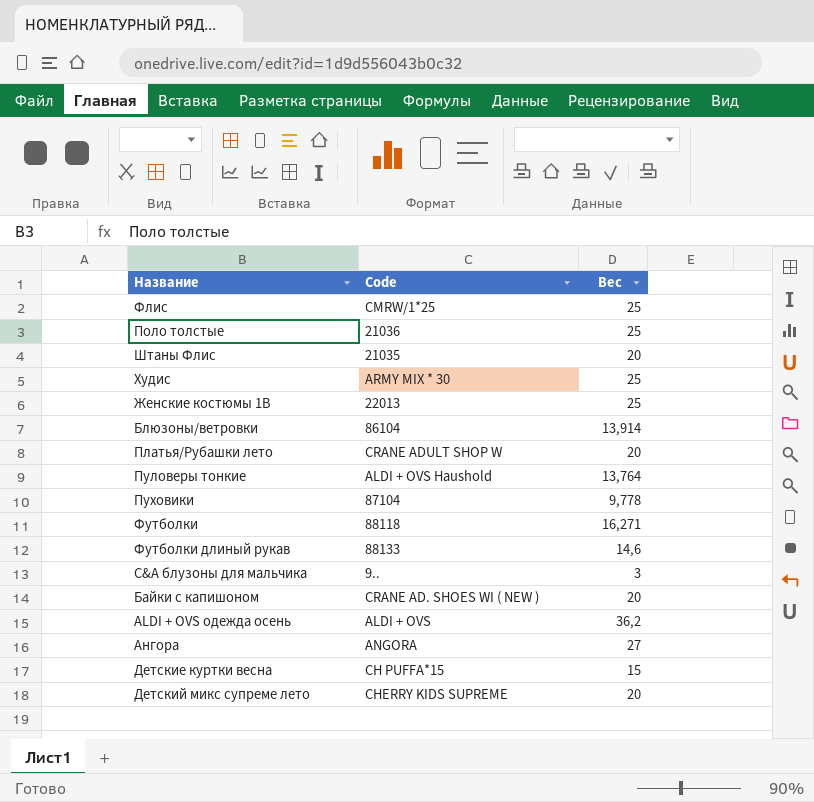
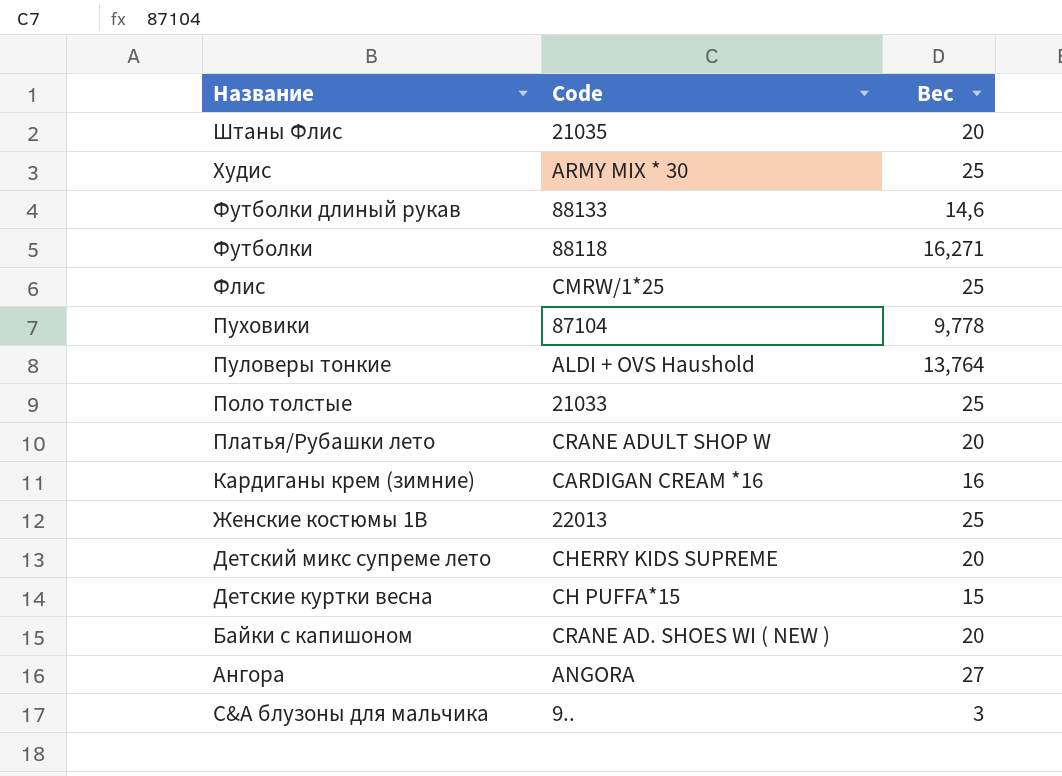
row order: none -> Название descending
row Блюзоны/ветровки: 86104 | 13,914 -> none
row ALDI + OVS одежда осень: ALDI + OVS | 36,2 -> none
Поло толстые | Code: 21036 -> 21033
row Кардиганы крем (зимние): none -> CARDIGAN CREAM *16 | 16

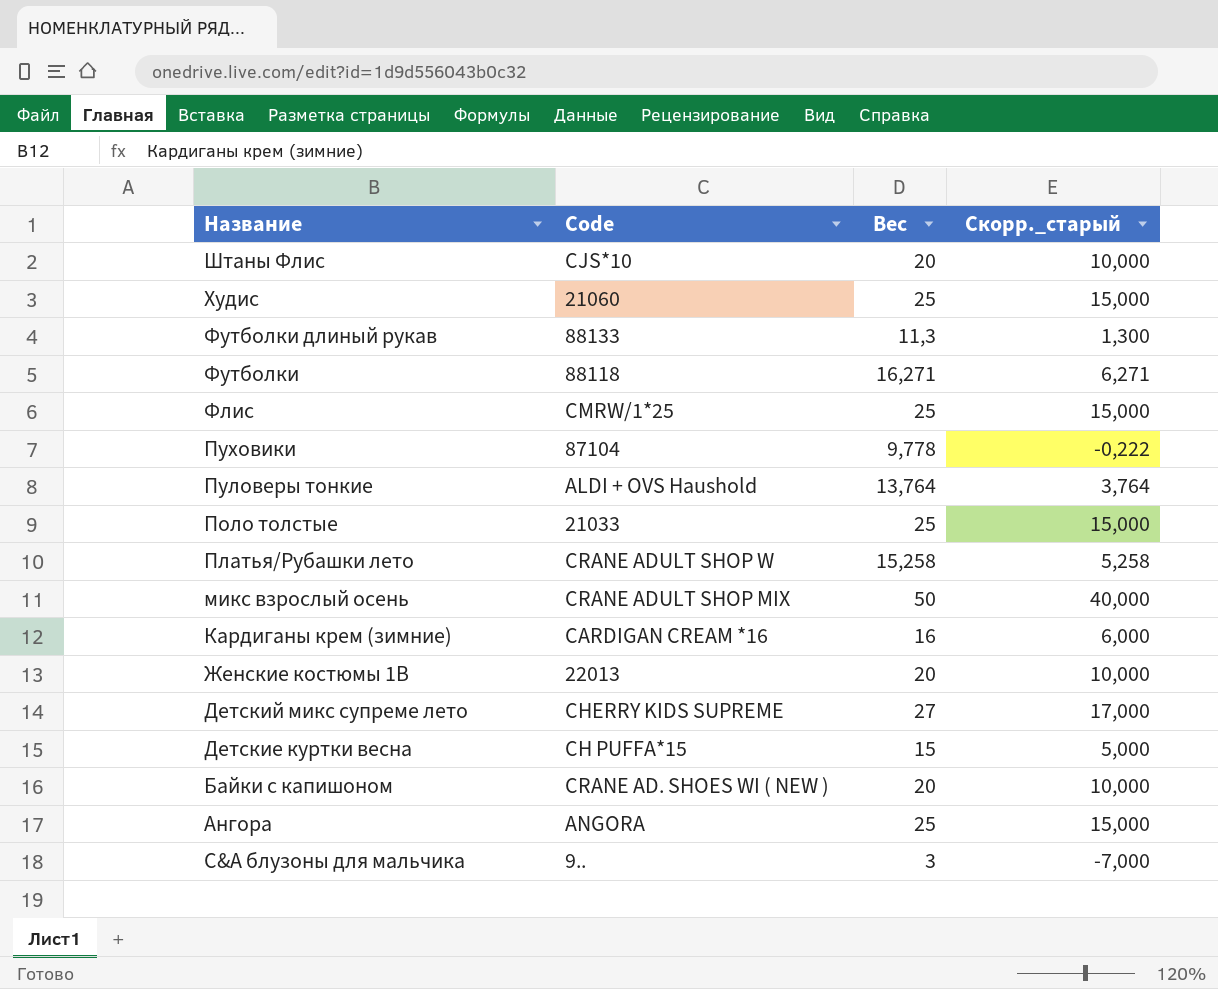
column Скорр._старый | formula: none -> [Вес] - 10
Штаны Флис | Code: 21035 -> CJS*10
Худис | Code: ARMY MIX * 30 -> 21060
Футболки длиный рукав | Вес: 14,6 -> 11,3
Платья/Рубашки лето | Вес: 20 -> 15,258
row микс взрослый осень: none -> CRANE ADULT SHOP MIX | 50 | 40,000
Женские костюмы 1B | Вес: 25 -> 20
Детский микс супреме лето | Вес: 20 -> 27
Ангора | Вес: 27 -> 25

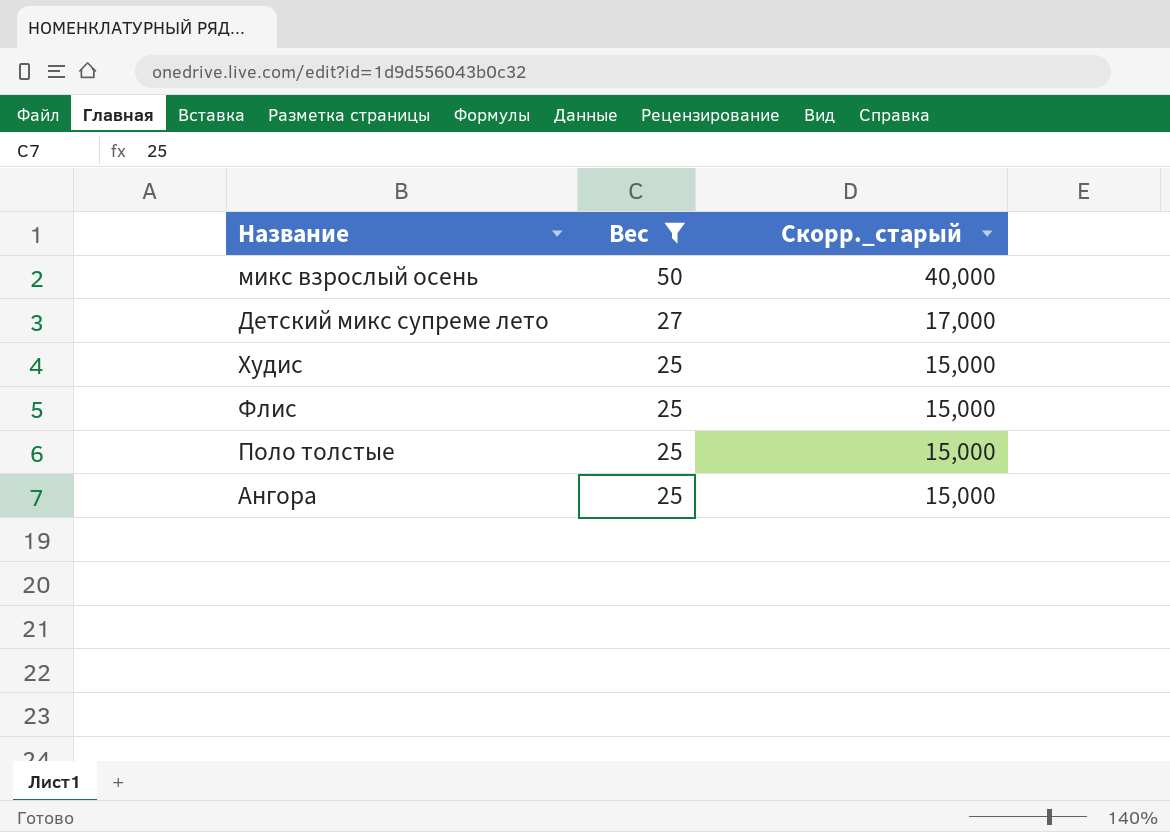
filter: none -> Вес >= 25
row order: Название descending -> Вес descending
column Code | position: 2 -> none

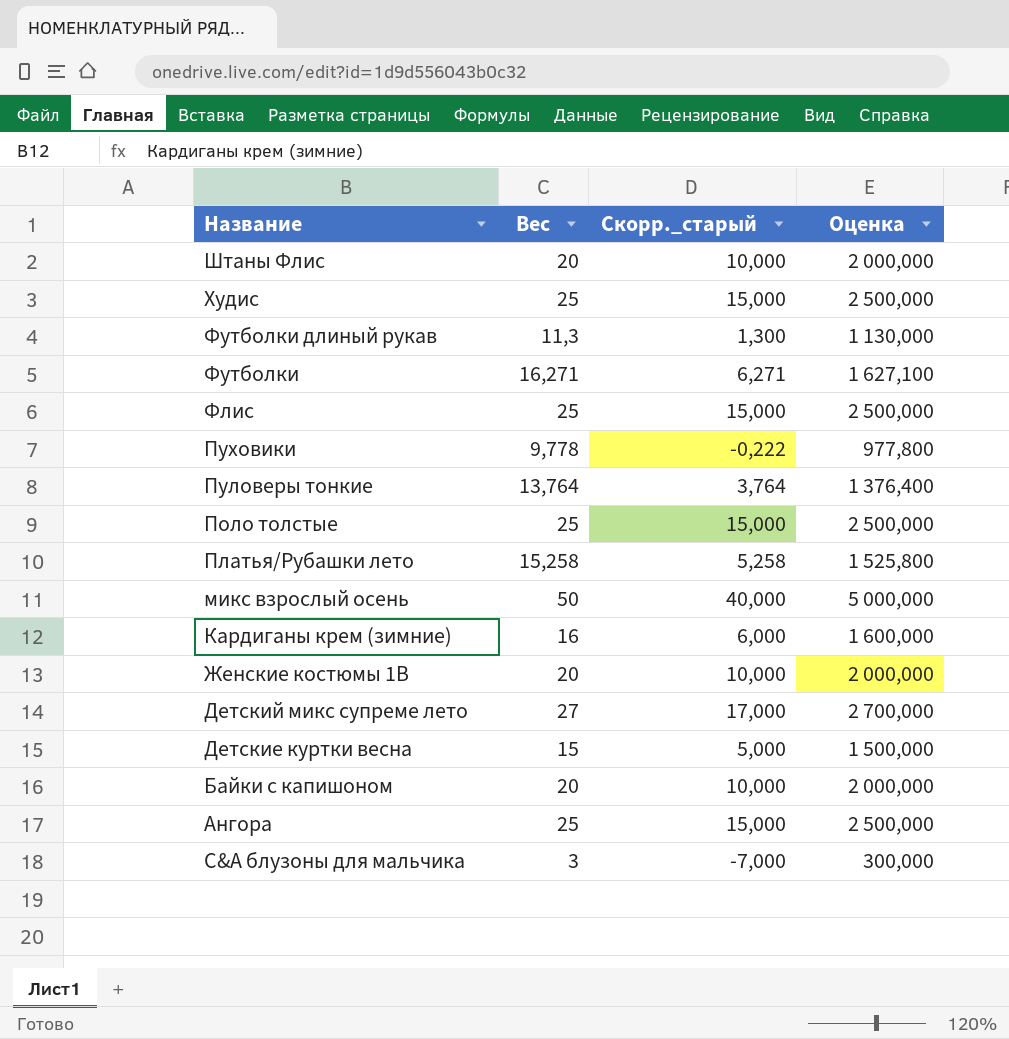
filter: Вес >= 25 -> none
row order: Вес descending -> Название descending
column Оценка | formula: none -> [Вес] * 100

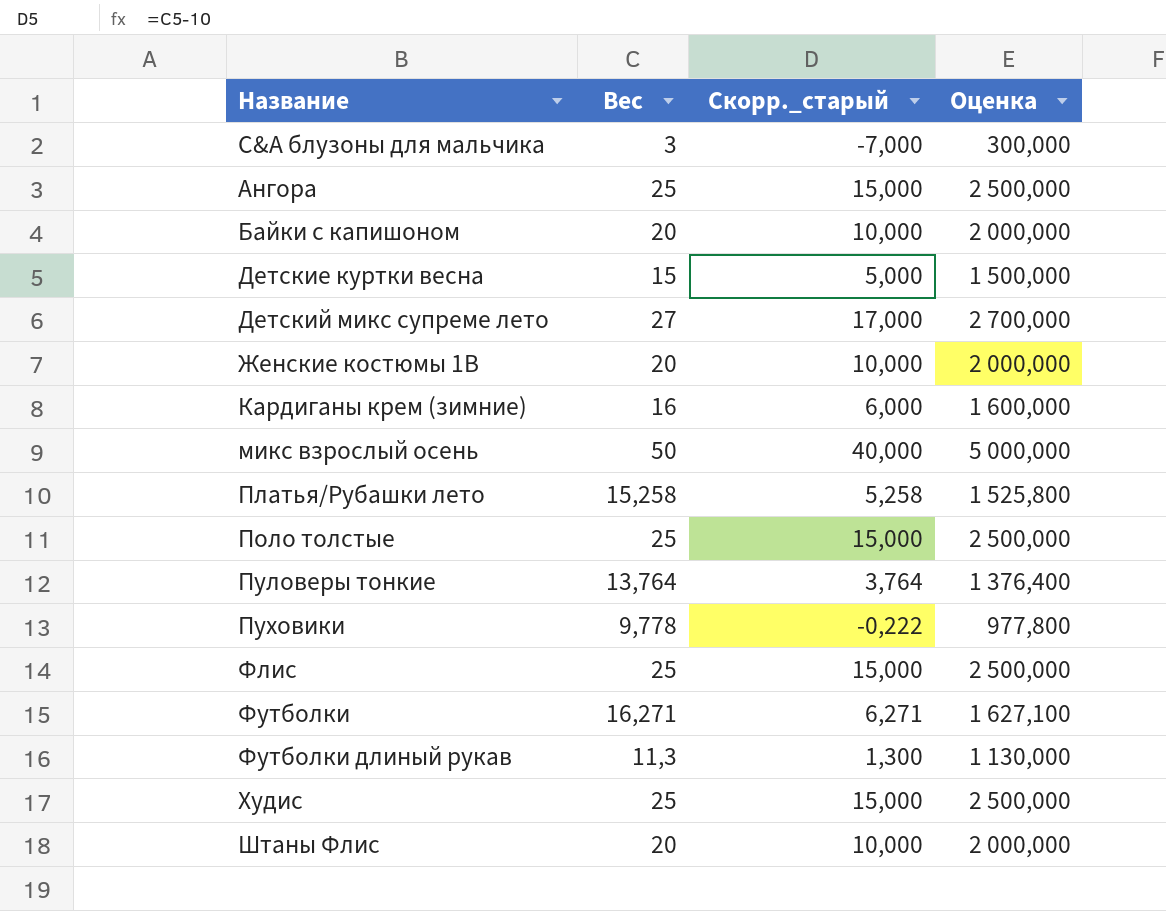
row order: Название descending -> Название ascending

